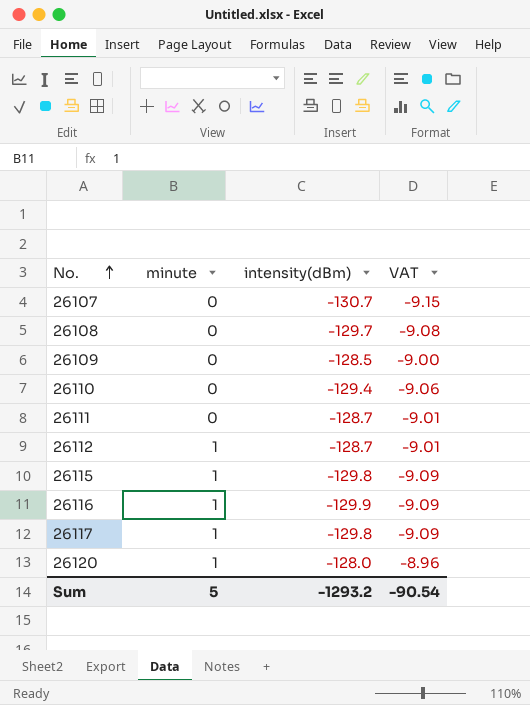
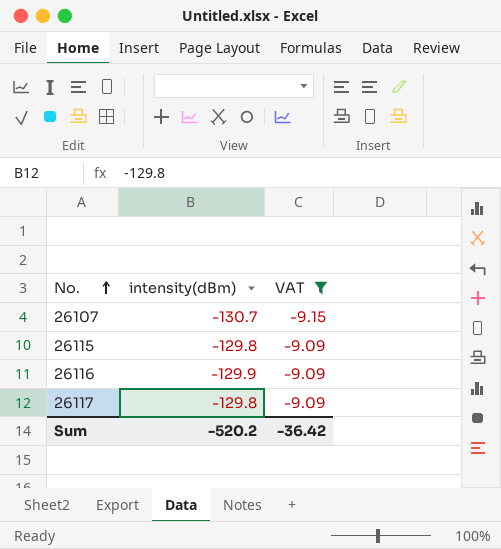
filter: none -> VAT <= -9.09
column minute | position: 2 -> none
Sum | intensity(dBm): -1293.2 -> -520.2
Sum | VAT: -90.54 -> -36.42

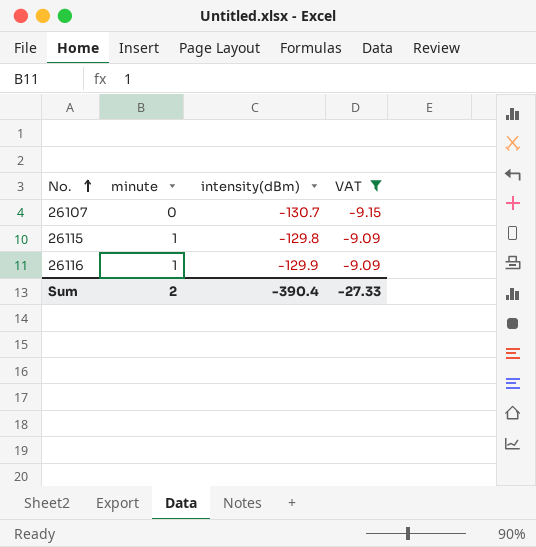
column minute | position: none -> 2
row 26117: -129.8 | -9.09 -> none
Sum | intensity(dBm): -520.2 -> -390.4
Sum | VAT: -36.42 -> -27.33

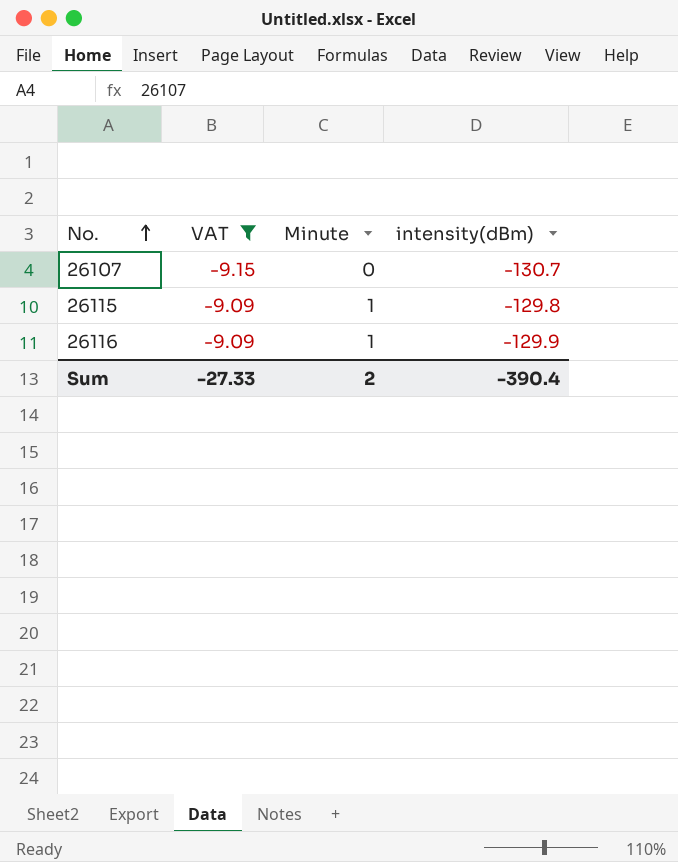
column VAT | position: 4 -> 2
column name: minute -> Minute

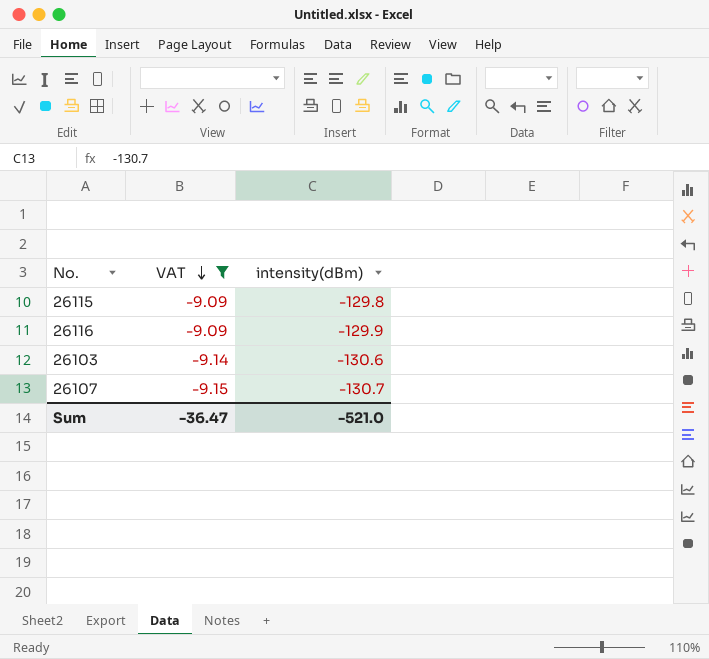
row order: No. ascending -> VAT descending
column Minute | position: 3 -> none
row 26103: none -> -9.14 | -130.6
Sum | VAT: -27.33 -> -36.47
Sum | intensity(dBm): -390.4 -> -521.0

